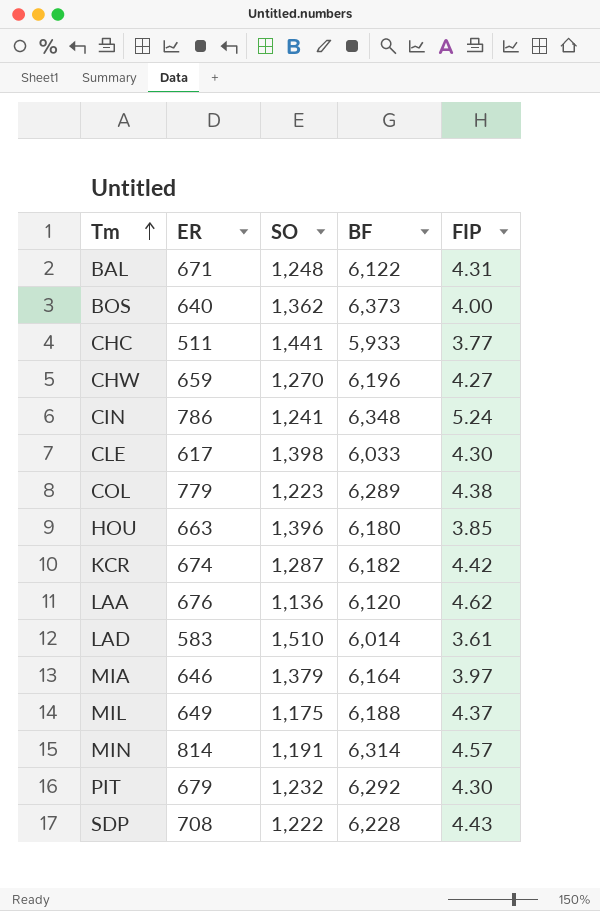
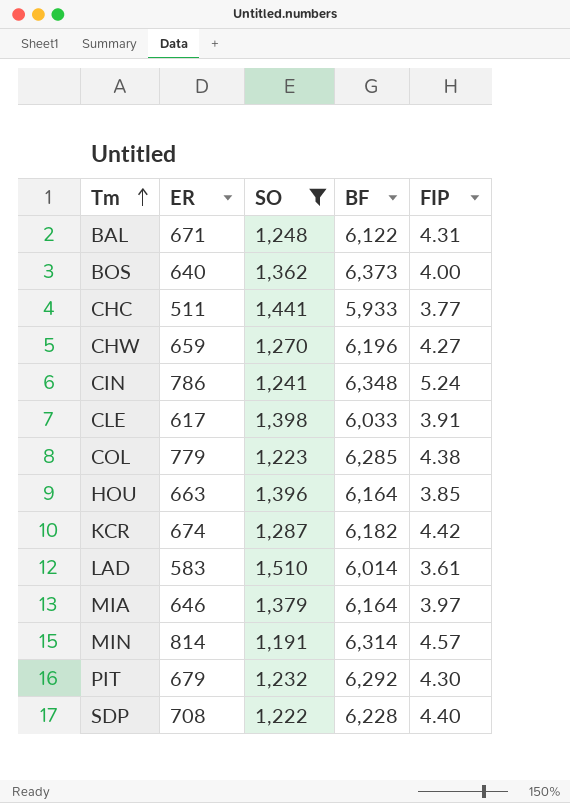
filter: none -> SO >= 1,191
CLE | FIP: 4.30 -> 3.91
COL | BF: 6,289 -> 6,285
HOU | BF: 6,180 -> 6,164
SDP | FIP: 4.43 -> 4.40

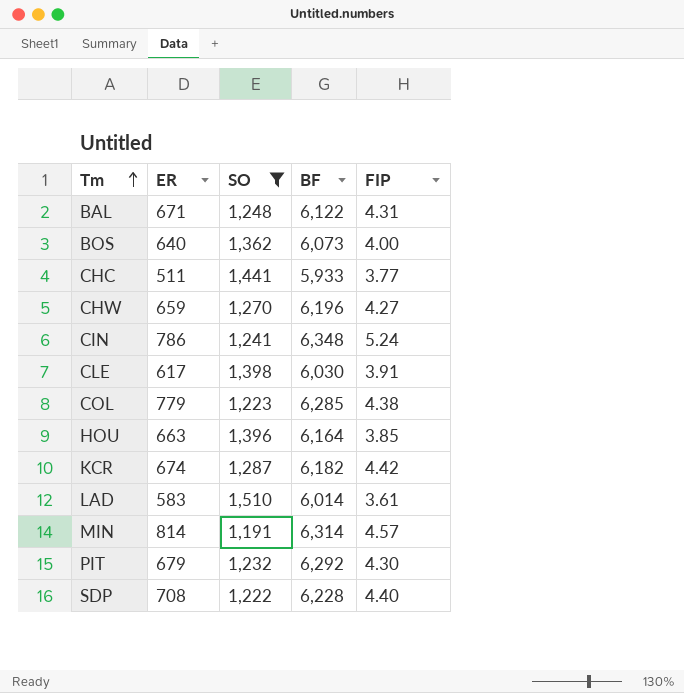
row MIA: 646 | 1,379 | 6,164 | 3.97 -> none
BOS | BF: 6,373 -> 6,073
CLE | BF: 6,033 -> 6,030

